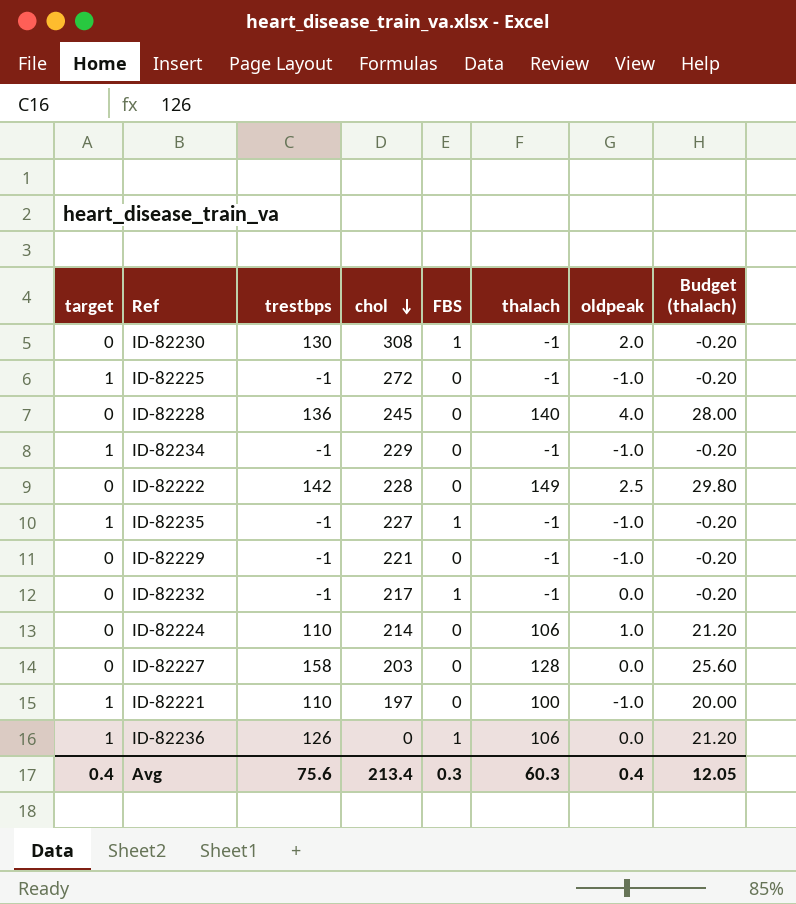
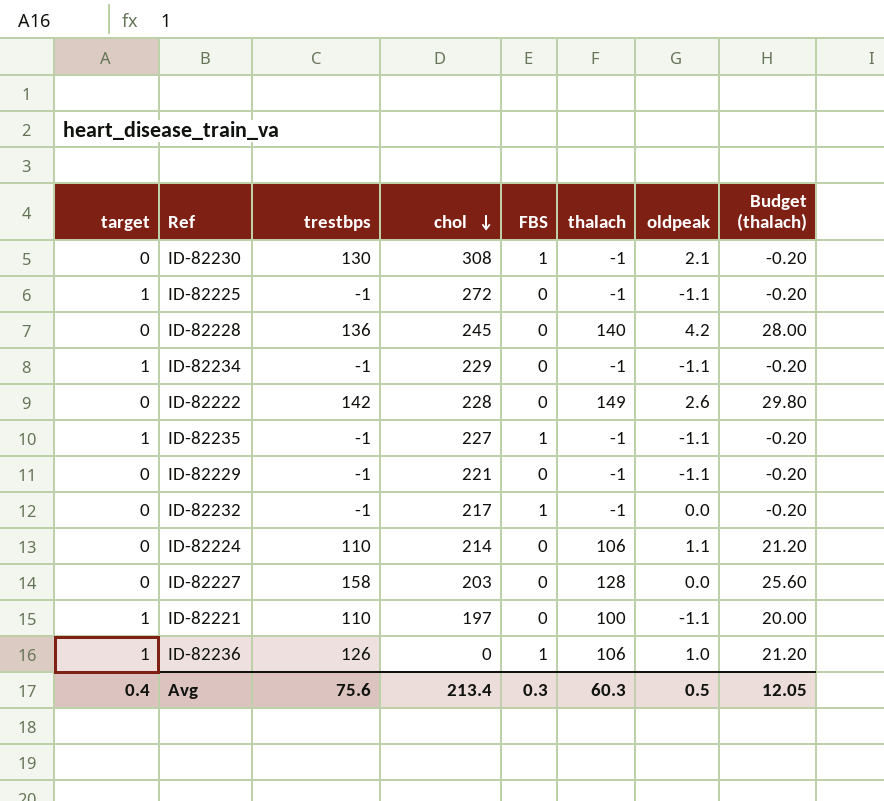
ID-82230 | oldpeak: 2.0 -> 2.1
ID-82225 | oldpeak: -1.0 -> -1.1
ID-82228 | oldpeak: 4.0 -> 4.2
ID-82234 | oldpeak: -1.0 -> -1.1
ID-82222 | oldpeak: 2.5 -> 2.6
ID-82235 | oldpeak: -1.0 -> -1.1
ID-82229 | oldpeak: -1.0 -> -1.1
ID-82224 | oldpeak: 1.0 -> 1.1
ID-82221 | oldpeak: -1.0 -> -1.1
ID-82236 | oldpeak: 0.0 -> 1.0
Avg | oldpeak: 0.4 -> 0.5

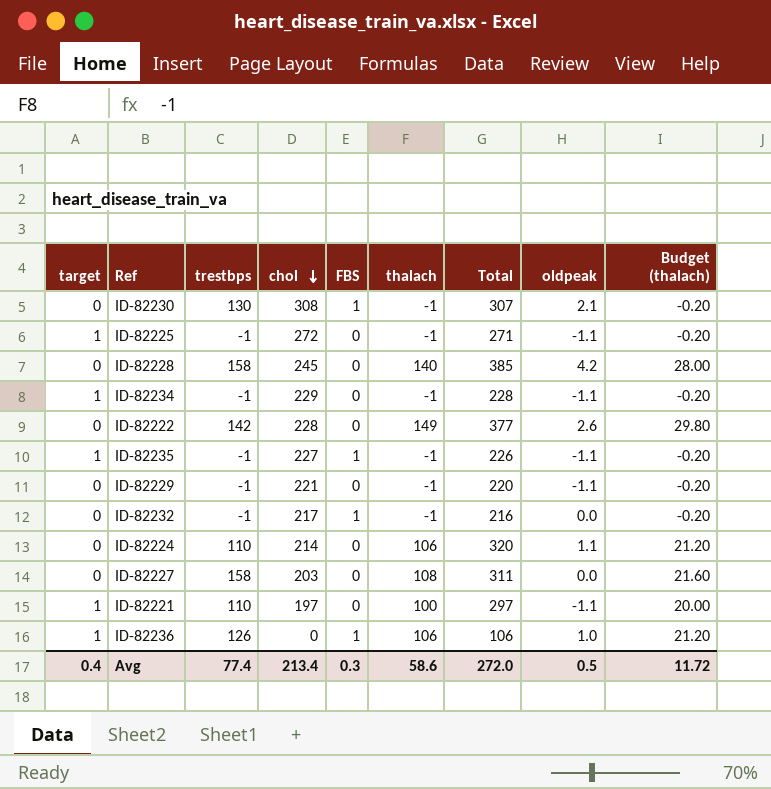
column Total | formula: none -> [chol] + [thalach]
ID-82228 | trestbps: 136 -> 158
ID-82227 | thalach: 128 -> 108
ID-82227 | Budget (thalach): 25.60 -> 21.60
Avg | trestbps: 75.6 -> 77.4
Avg | thalach: 60.3 -> 58.6
Avg | Budget (thalach): 12.05 -> 11.72

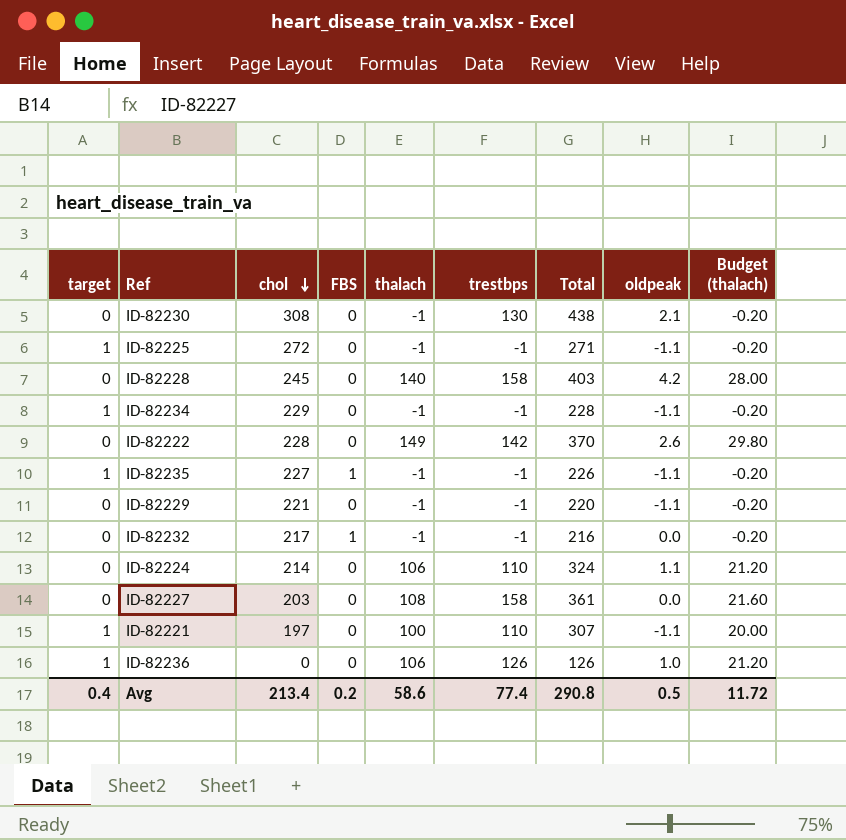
column trestbps | position: 3 -> 6
column Total | formula: [chol] + [thalach] -> [chol] + [trestbps]
ID-82230 | FBS: 1 -> 0
ID-82236 | FBS: 1 -> 0
Avg | FBS: 0.3 -> 0.2
Avg | Total: 272.0 -> 290.8

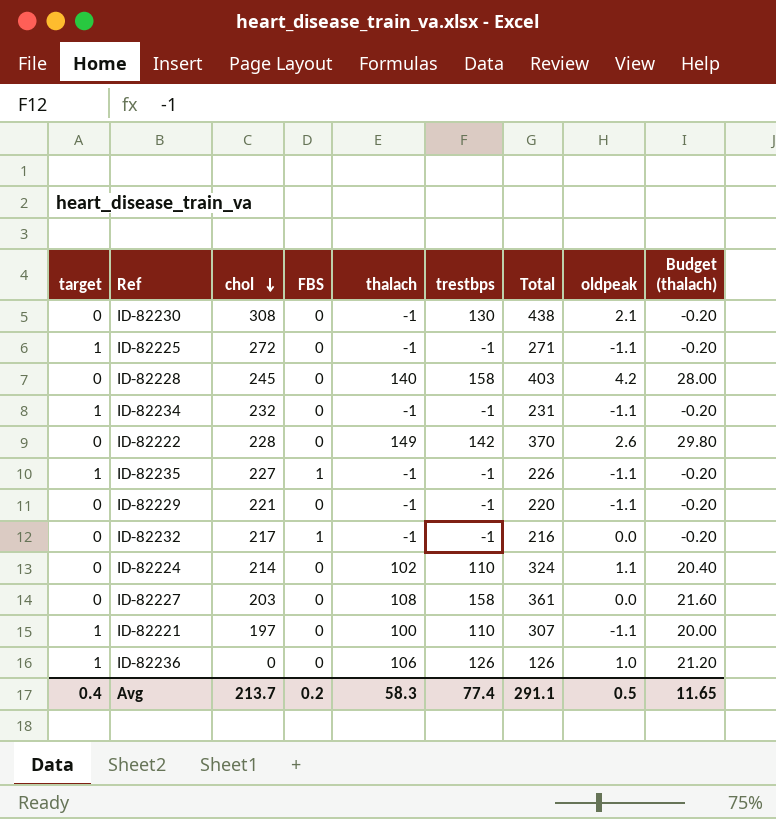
ID-82234 | chol: 229 -> 232
ID-82234 | Total: 228 -> 231
ID-82224 | thalach: 106 -> 102
ID-82224 | Budget (thalach): 21.20 -> 20.40
Avg | chol: 213.4 -> 213.7
Avg | thalach: 58.6 -> 58.3
Avg | Total: 290.8 -> 291.1
Avg | Budget (thalach): 11.72 -> 11.65

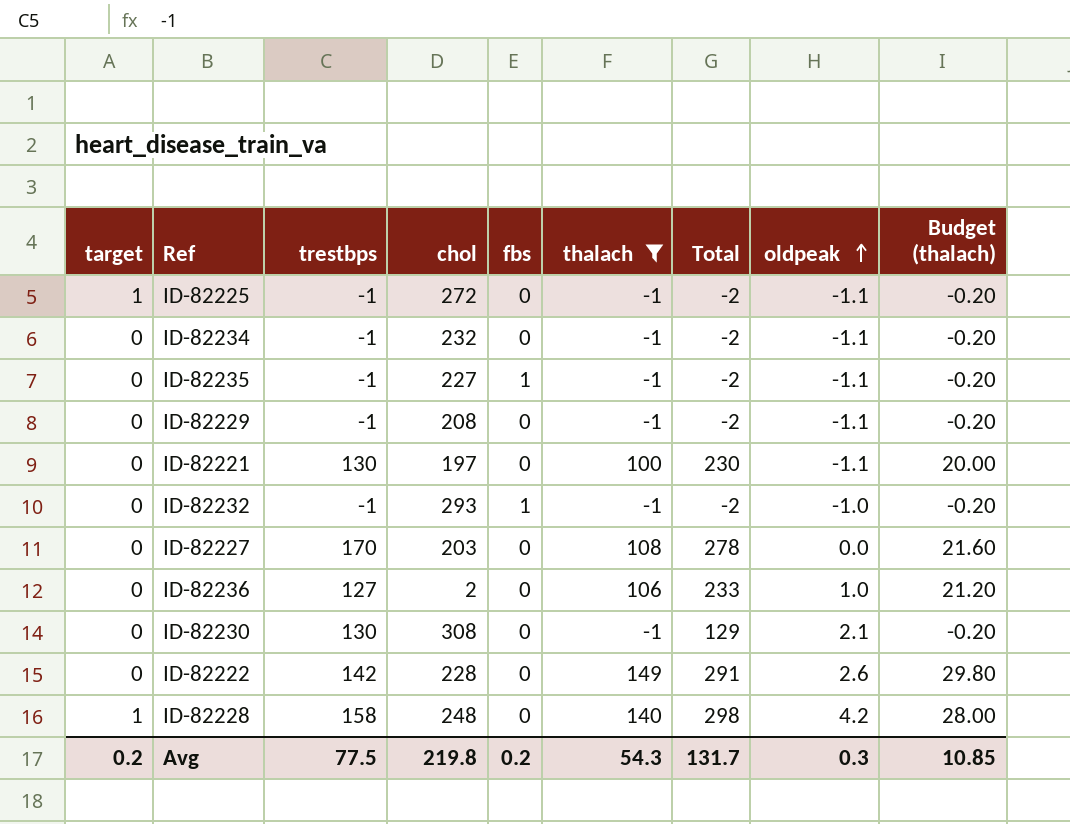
filter: none -> thalach != 102
row order: chol descending -> oldpeak ascending
column trestbps | position: 6 -> 3
column name: FBS -> fbs
column Total | formula: [chol] + [trestbps] -> [trestbps] + [thalach]
ID-82234 | target: 1 -> 0
ID-82235 | target: 1 -> 0
ID-82229 | chol: 221 -> 208
ID-82221 | target: 1 -> 0
ID-82221 | trestbps: 110 -> 130
ID-82232 | chol: 217 -> 293
ID-82232 | oldpeak: 0.0 -> -1.0
ID-82227 | trestbps: 158 -> 170
ID-82236 | target: 1 -> 0
ID-82236 | trestbps: 126 -> 127
ID-82236 | chol: 0 -> 2
ID-82228 | target: 0 -> 1
ID-82228 | chol: 245 -> 248
Avg | target: 0.4 -> 0.2
Avg | trestbps: 77.4 -> 77.5
Avg | chol: 213.7 -> 219.8
Avg | thalach: 58.3 -> 54.3
Avg | Total: 291.1 -> 131.7
Avg | oldpeak: 0.5 -> 0.3
Avg | Budget (thalach): 11.65 -> 10.85

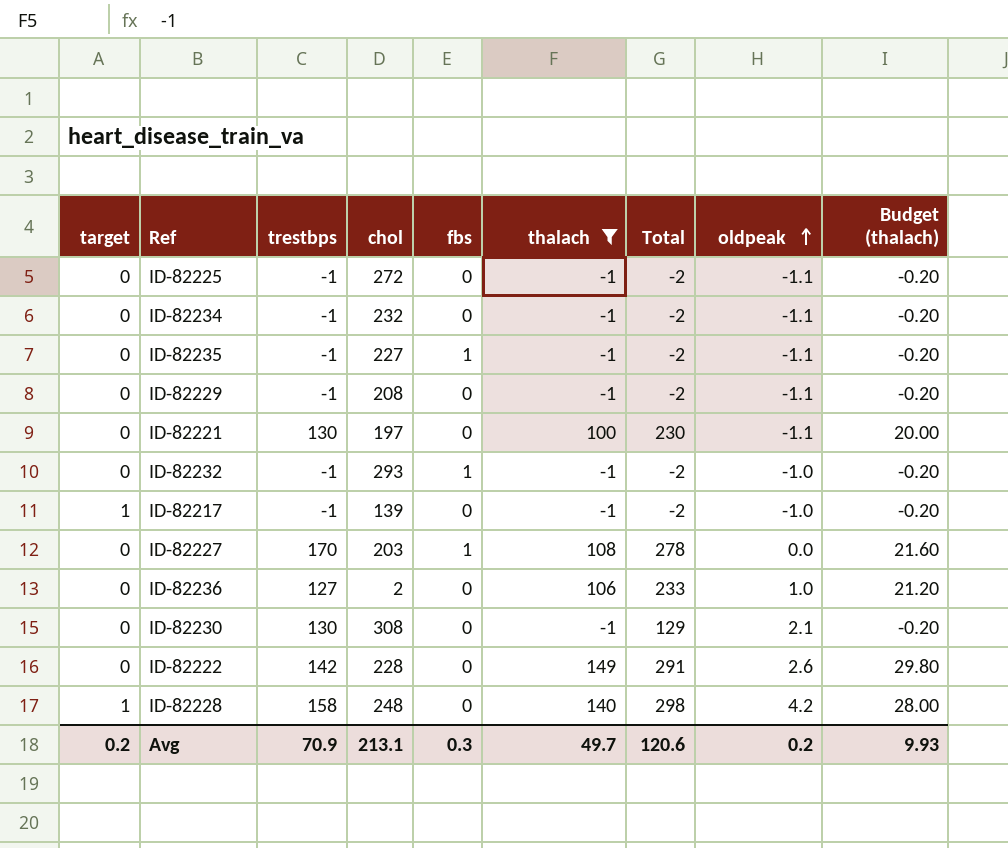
ID-82225 | target: 1 -> 0
row ID-82217: none -> 1 | -1 | 139 | 0 | -1 | -2 | -1.0 | -0.20
ID-82227 | fbs: 0 -> 1
Avg | trestbps: 77.5 -> 70.9
Avg | chol: 219.8 -> 213.1
Avg | fbs: 0.2 -> 0.3
Avg | thalach: 54.3 -> 49.7
Avg | Total: 131.7 -> 120.6
Avg | oldpeak: 0.3 -> 0.2
Avg | Budget (thalach): 10.85 -> 9.93

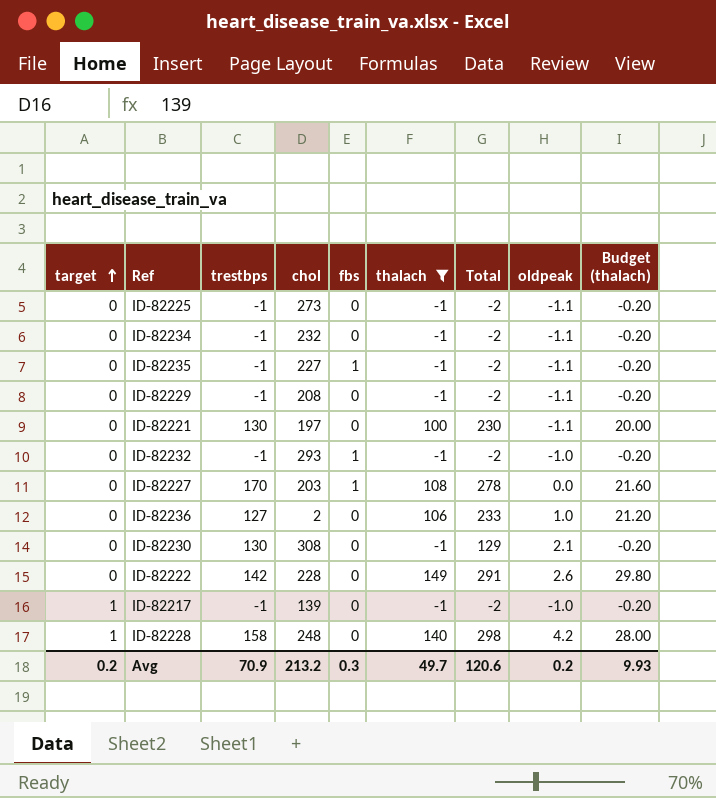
row order: oldpeak ascending -> target ascending
ID-82225 | chol: 272 -> 273
Avg | chol: 213.1 -> 213.2

